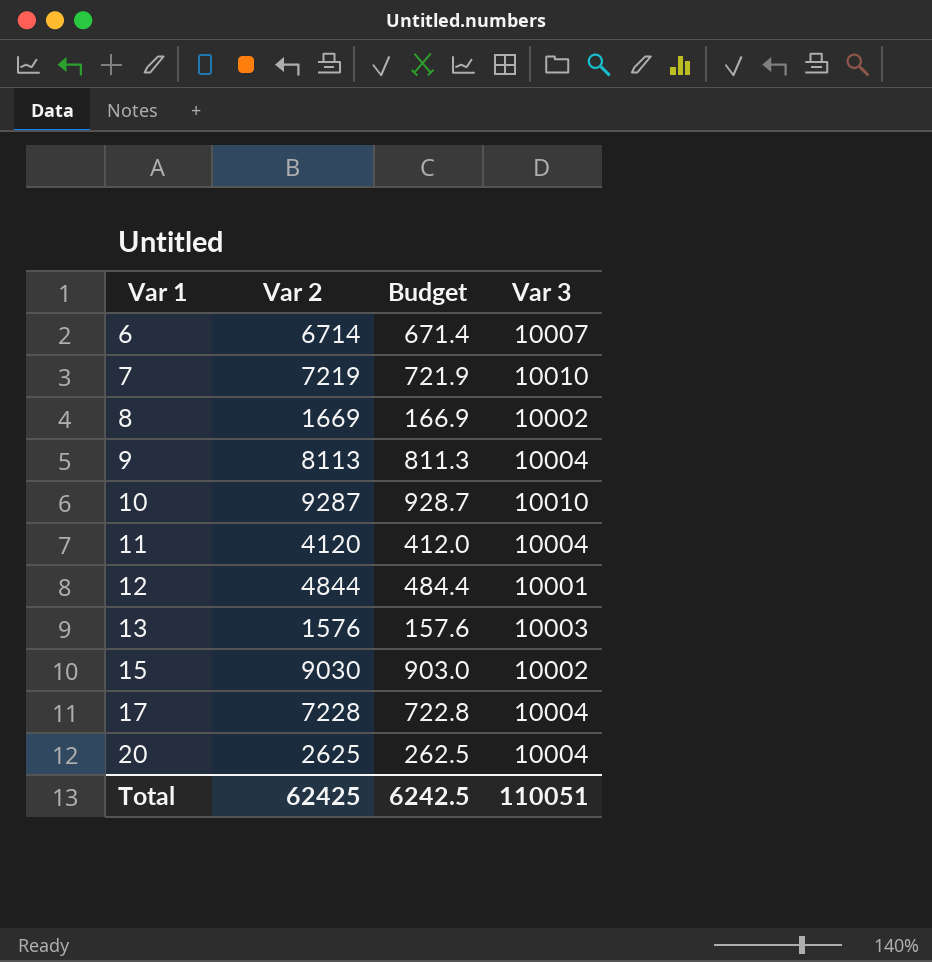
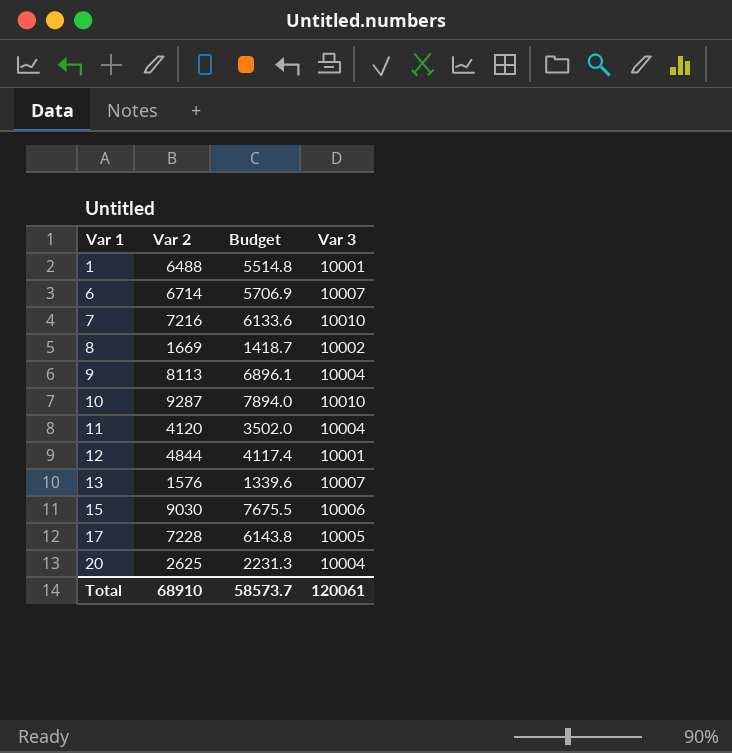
column Budget | formula: [Var 2] * 0.1 -> [Var 2] * 0.85
row 1: none -> 6488 | 5514.8 | 10001
7 | Var 2: 7219 -> 7216
13 | Var 3: 10003 -> 10007
15 | Var 3: 10002 -> 10006
17 | Var 3: 10004 -> 10005
Total | Var 2: 62425 -> 68910
Total | Budget: 6242.5 -> 58573.7
Total | Var 3: 110051 -> 120061

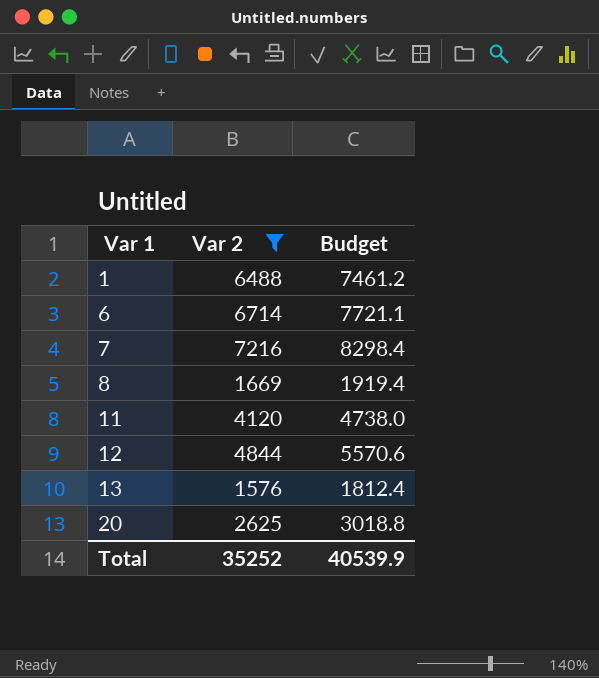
filter: none -> Var 2 <= 7216
column Var 3 | position: 4 -> none
column Budget | formula: [Var 2] * 0.85 -> [Var 2] * 1.15
Total | Var 2: 68910 -> 35252
Total | Budget: 58573.7 -> 40539.9

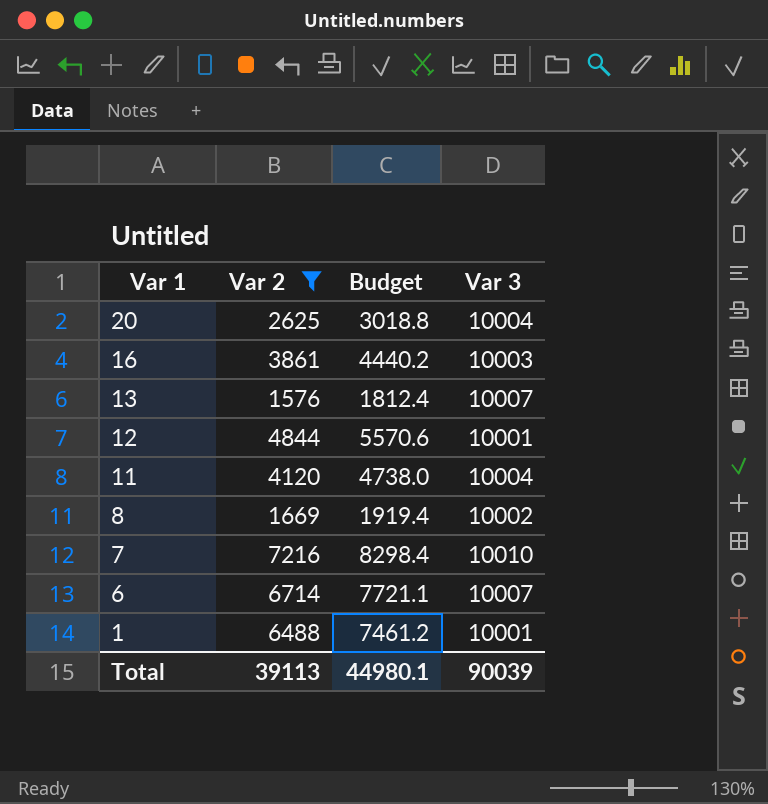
row order: Var 1 ascending -> Var 1 descending
column Var 3 | position: none -> 4
row 16: none -> 3861 | 4440.2 | 10003
Total | Var 2: 35252 -> 39113
Total | Budget: 40539.9 -> 44980.1

